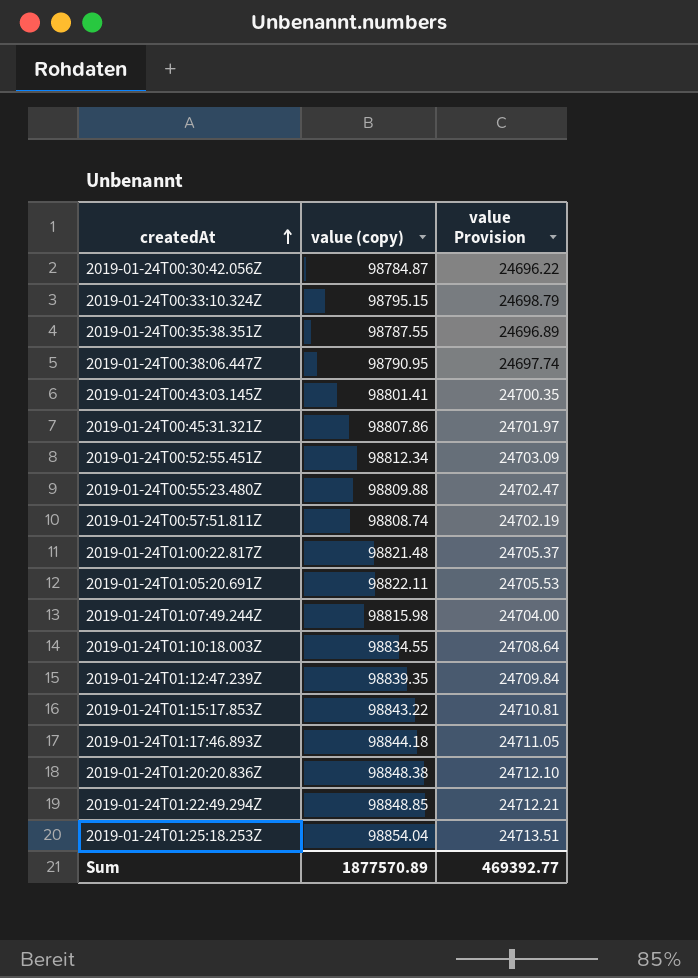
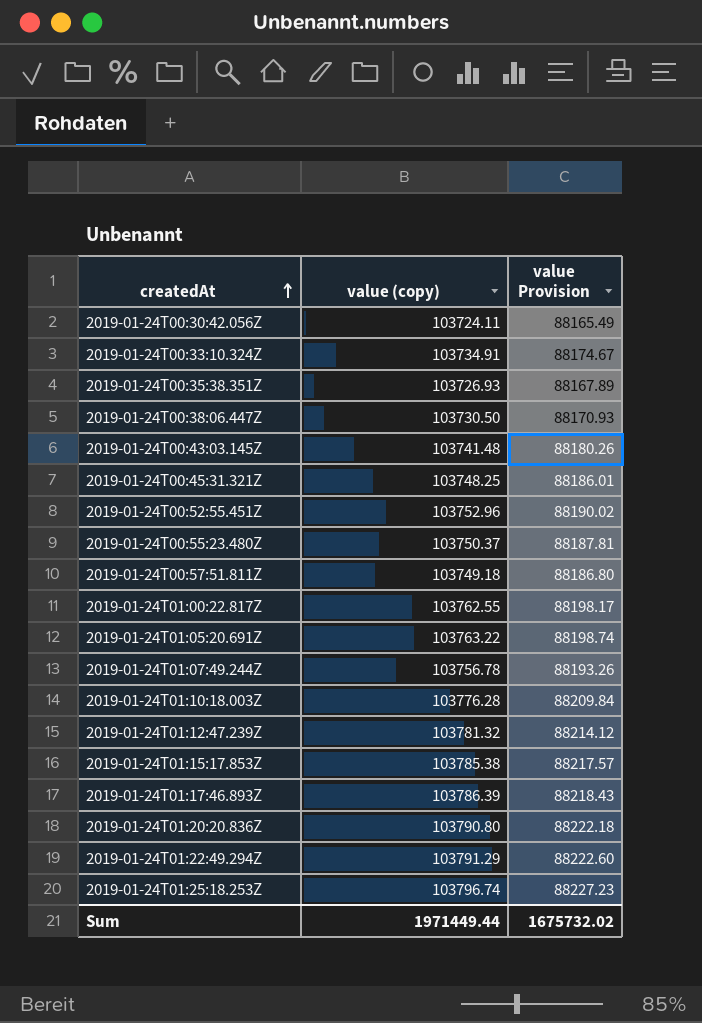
column value Provision | formula: [value (copy)] * 0.25 -> [value (copy)] * 0.85
2019-01-24T00:30:42.056Z | value (copy): 98784.87 -> 103724.11
2019-01-24T00:33:10.324Z | value (copy): 98795.15 -> 103734.91
2019-01-24T00:35:38.351Z | value (copy): 98787.55 -> 103726.93
2019-01-24T00:38:06.447Z | value (copy): 98790.95 -> 103730.50
2019-01-24T00:43:03.145Z | value (copy): 98801.41 -> 103741.48
2019-01-24T00:45:31.321Z | value (copy): 98807.86 -> 103748.25
2019-01-24T00:52:55.451Z | value (copy): 98812.34 -> 103752.96
2019-01-24T00:55:23.480Z | value (copy): 98809.88 -> 103750.37
2019-01-24T00:57:51.811Z | value (copy): 98808.74 -> 103749.18
2019-01-24T01:00:22.817Z | value (copy): 98821.48 -> 103762.55
2019-01-24T01:05:20.691Z | value (copy): 98822.11 -> 103763.22
2019-01-24T01:07:49.244Z | value (copy): 98815.98 -> 103756.78
2019-01-24T01:10:18.003Z | value (copy): 98834.55 -> 103776.28
2019-01-24T01:12:47.239Z | value (copy): 98839.35 -> 103781.32
2019-01-24T01:15:17.853Z | value (copy): 98843.22 -> 103785.38
2019-01-24T01:17:46.893Z | value (copy): 98844.18 -> 103786.39
2019-01-24T01:20:20.836Z | value (copy): 98848.38 -> 103790.80
2019-01-24T01:22:49.294Z | value (copy): 98848.85 -> 103791.29
2019-01-24T01:25:18.253Z | value (copy): 98854.04 -> 103796.74
Sum | value (copy): 1877570.89 -> 1971449.44
Sum | value Provision: 469392.77 -> 1675732.02

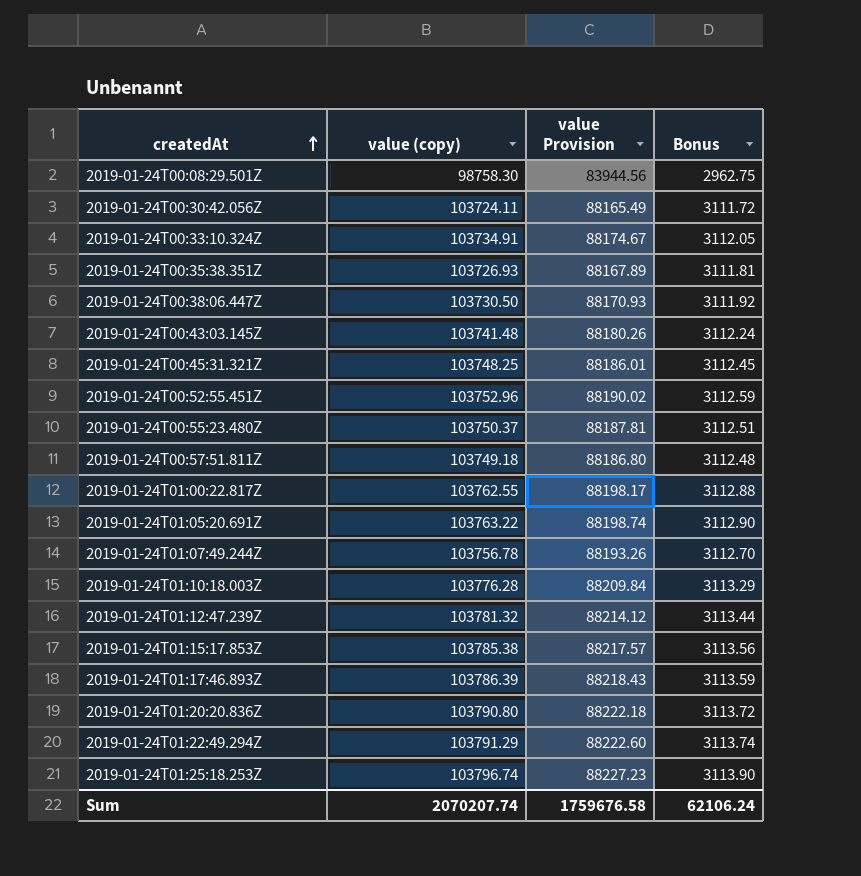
column Bonus | formula: none -> [value (copy)] * 0.03
row 2019-01-24T00:08:29.501Z: none -> 98758.30 | 83944.56 | 2962.75
Sum | value (copy): 1971449.44 -> 2070207.74
Sum | value Provision: 1675732.02 -> 1759676.58

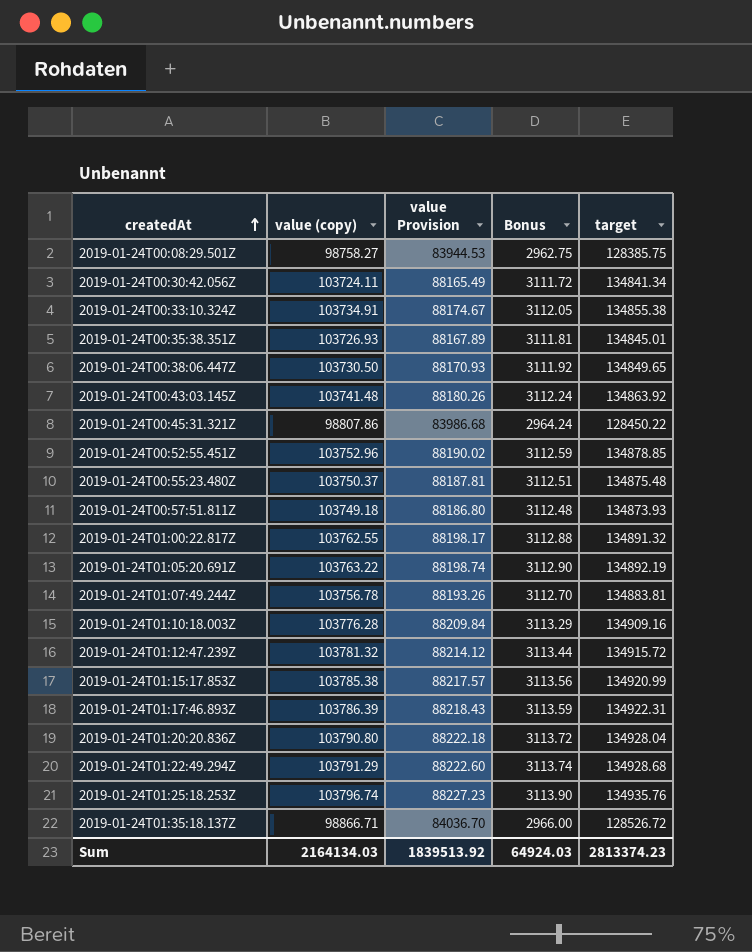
column target | formula: none -> [value (copy)] * 1.3
2019-01-24T00:08:29.501Z | value (copy): 98758.30 -> 98758.27
2019-01-24T00:08:29.501Z | value Provision: 83944.56 -> 83944.53
2019-01-24T00:45:31.321Z | value (copy): 103748.25 -> 98807.86
2019-01-24T00:45:31.321Z | value Provision: 88186.01 -> 83986.68
2019-01-24T00:45:31.321Z | Bonus: 3112.45 -> 2964.24
row 2019-01-24T01:35:18.137Z: none -> 98866.71 | 84036.70 | 2966.00 | 128526.72
Sum | value (copy): 2070207.74 -> 2164134.03
Sum | value Provision: 1759676.58 -> 1839513.92
Sum | Bonus: 62106.24 -> 64924.03

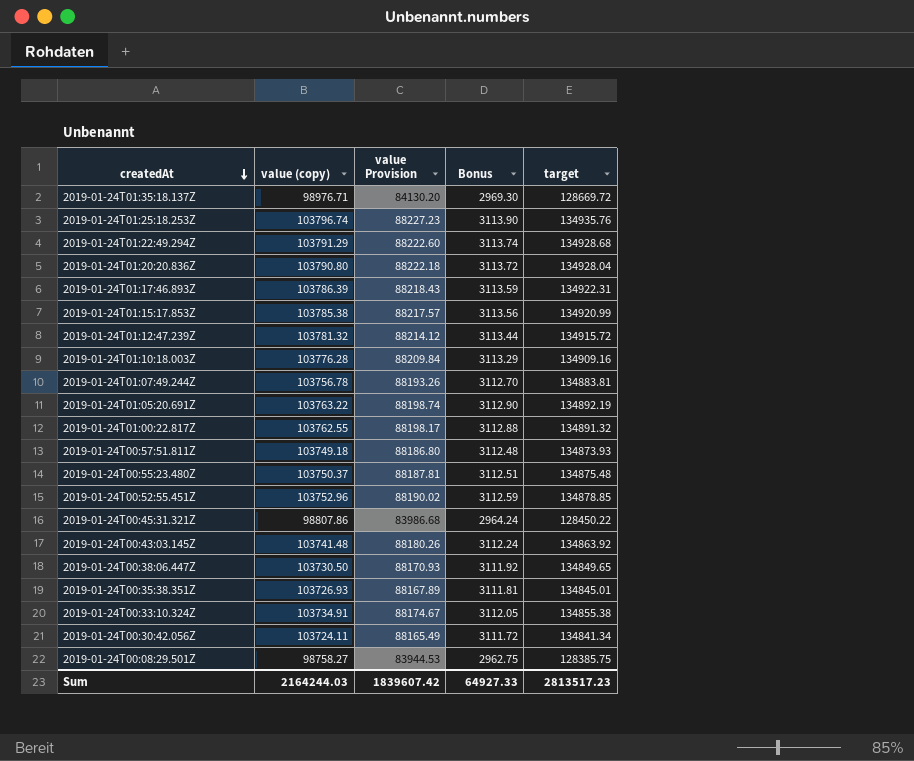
row order: createdAt ascending -> createdAt descending
2019-01-24T01:35:18.137Z | value (copy): 98866.71 -> 98976.71
2019-01-24T01:35:18.137Z | value Provision: 84036.70 -> 84130.20
2019-01-24T01:35:18.137Z | Bonus: 2966.00 -> 2969.30
2019-01-24T01:35:18.137Z | target: 128526.72 -> 128669.72
Sum | value (copy): 2164134.03 -> 2164244.03
Sum | value Provision: 1839513.92 -> 1839607.42
Sum | Bonus: 64924.03 -> 64927.33
Sum | target: 2813374.23 -> 2813517.23

